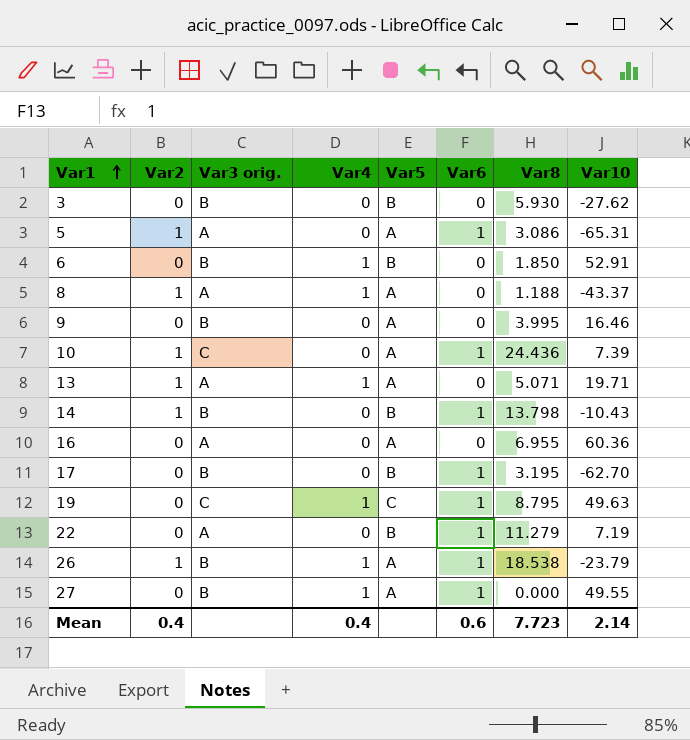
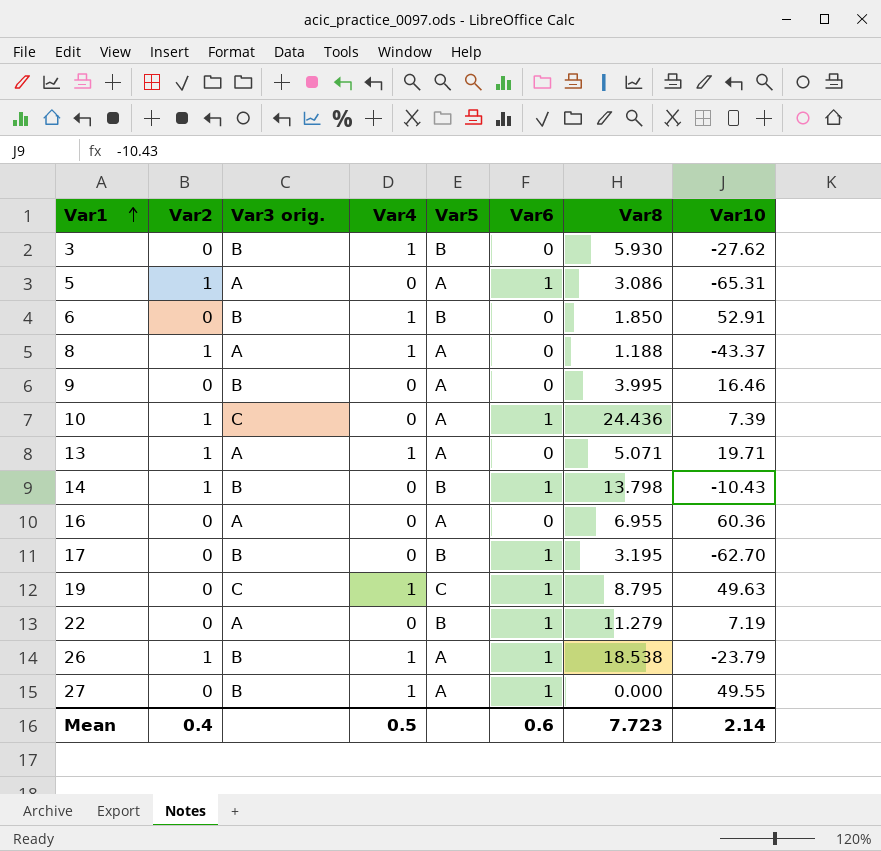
3 | Var4: 0 -> 1
Mean | Var4: 0.4 -> 0.5

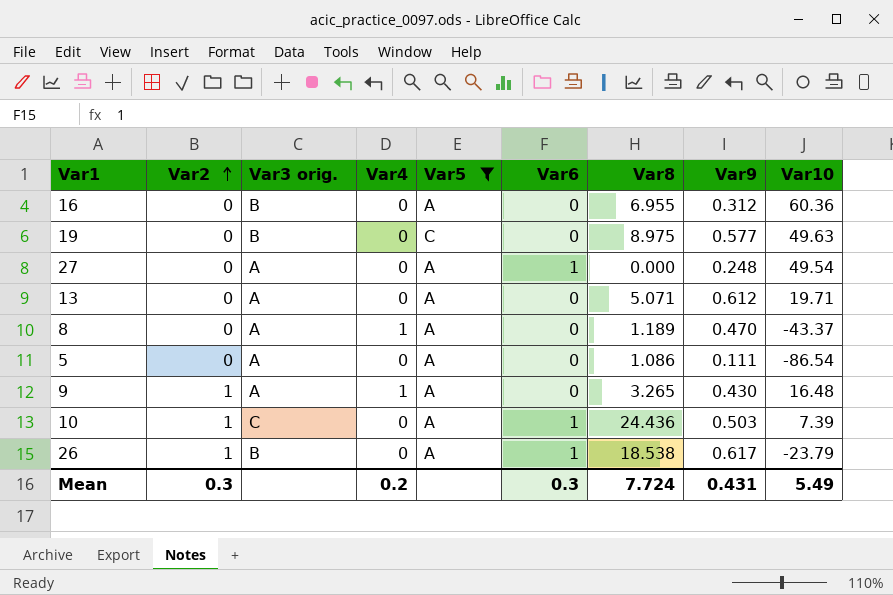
filter: none -> Var5 != B
row order: Var1 ascending -> Var2 ascending
column Var9 | position: none -> 8
16 | Var3 orig.: A -> B
19 | Var3 orig.: C -> B
19 | Var4: 1 -> 0
19 | Var6: 1 -> 0
19 | Var8: 8.795 -> 8.975
27 | Var3 orig.: B -> A
27 | Var4: 1 -> 0
27 | Var10: 49.55 -> 49.54
13 | Var2: 1 -> 0
13 | Var4: 1 -> 0
8 | Var2: 1 -> 0
8 | Var8: 1.188 -> 1.189
5 | Var2: 1 -> 0
5 | Var6: 1 -> 0
5 | Var8: 3.086 -> 1.086
5 | Var10: -65.31 -> -86.54
9 | Var2: 0 -> 1
9 | Var3 orig.: B -> A
9 | Var4: 0 -> 1
9 | Var8: 3.995 -> 3.265
9 | Var10: 16.46 -> 16.48
26 | Var4: 1 -> 0
Mean | Var2: 0.4 -> 0.3
Mean | Var4: 0.5 -> 0.2
Mean | Var6: 0.6 -> 0.3
Mean | Var8: 7.723 -> 7.724
Mean | Var10: 2.14 -> 5.49

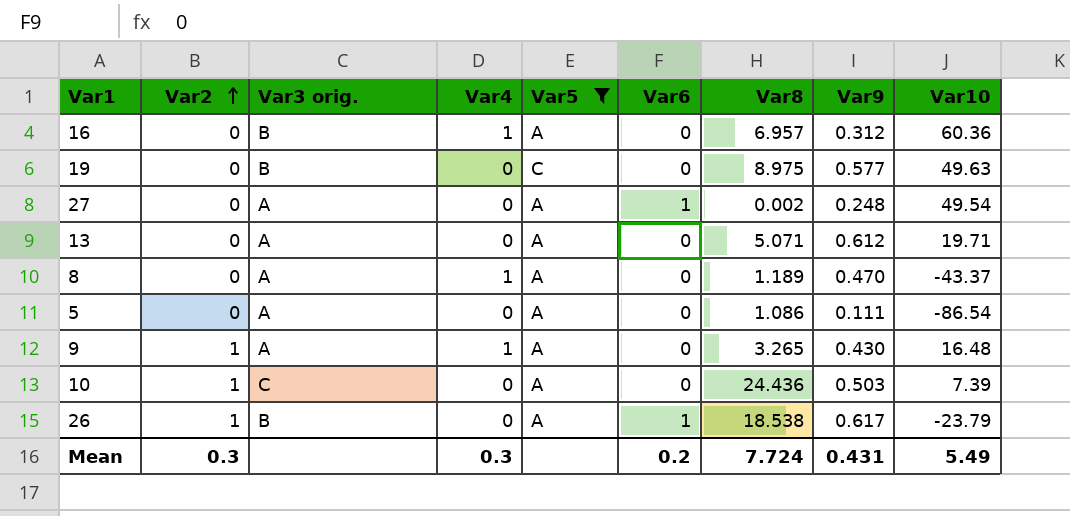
16 | Var4: 0 -> 1
16 | Var8: 6.955 -> 6.957
27 | Var8: 0.000 -> 0.002
10 | Var6: 1 -> 0
Mean | Var4: 0.2 -> 0.3
Mean | Var6: 0.3 -> 0.2

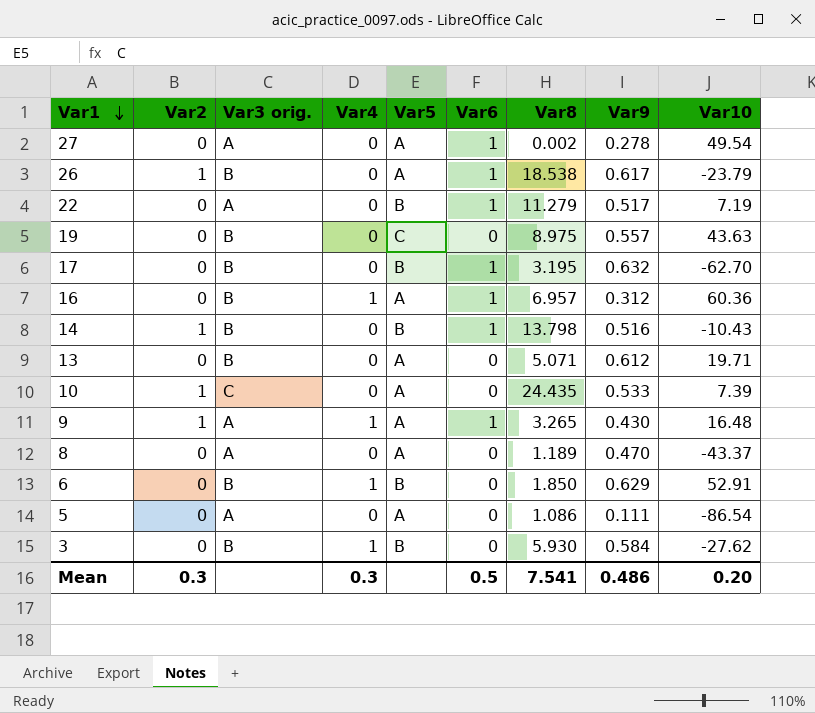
filter: Var5 != B -> none
row order: Var2 ascending -> Var1 descending
27 | Var9: 0.248 -> 0.278
19 | Var9: 0.577 -> 0.557
19 | Var10: 49.63 -> 43.63
16 | Var6: 0 -> 1
13 | Var3 orig.: A -> B
10 | Var8: 24.436 -> 24.435
10 | Var9: 0.503 -> 0.533
9 | Var6: 0 -> 1
8 | Var4: 1 -> 0
Mean | Var6: 0.2 -> 0.5
Mean | Var8: 7.724 -> 7.541
Mean | Var9: 0.431 -> 0.486
Mean | Var10: 5.49 -> 0.20

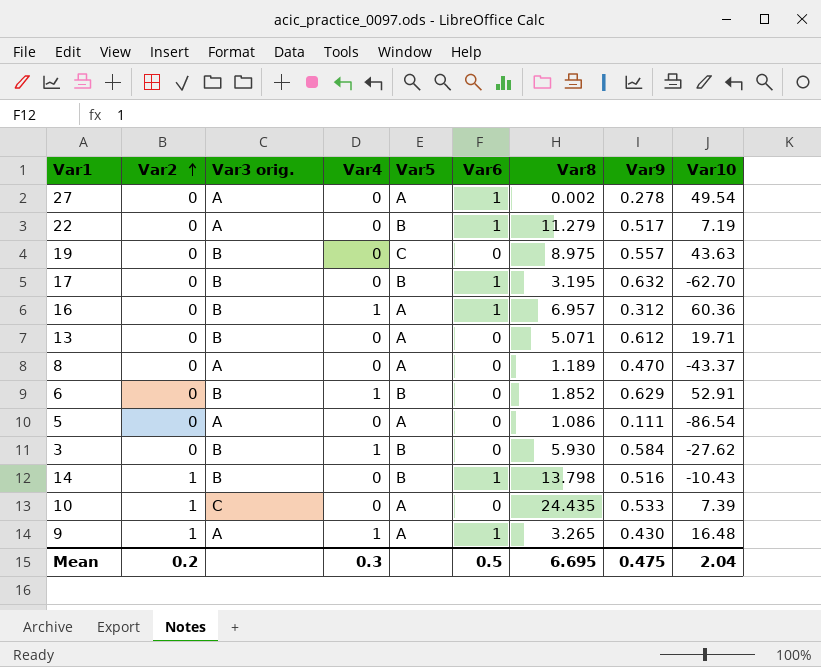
row order: Var1 descending -> Var2 ascending
row 26: 1 | B | 0 | A | 1 | 18.538 | 0.617 | -23.79 -> none
6 | Var8: 1.850 -> 1.852
Mean | Var2: 0.3 -> 0.2
Mean | Var8: 7.541 -> 6.695
Mean | Var9: 0.486 -> 0.475
Mean | Var10: 0.20 -> 2.04

